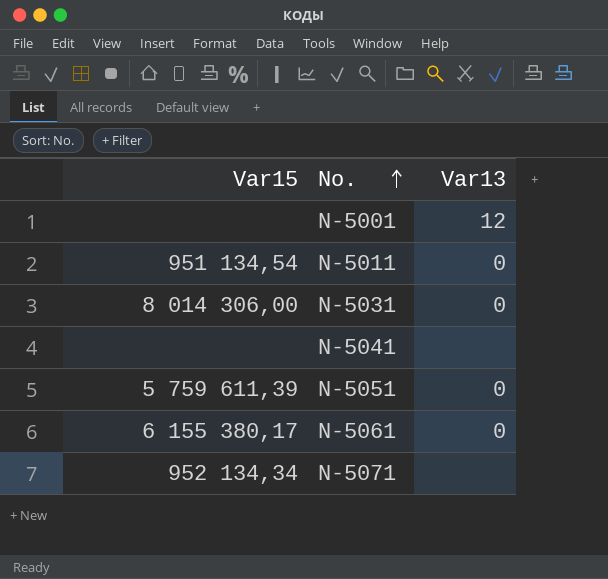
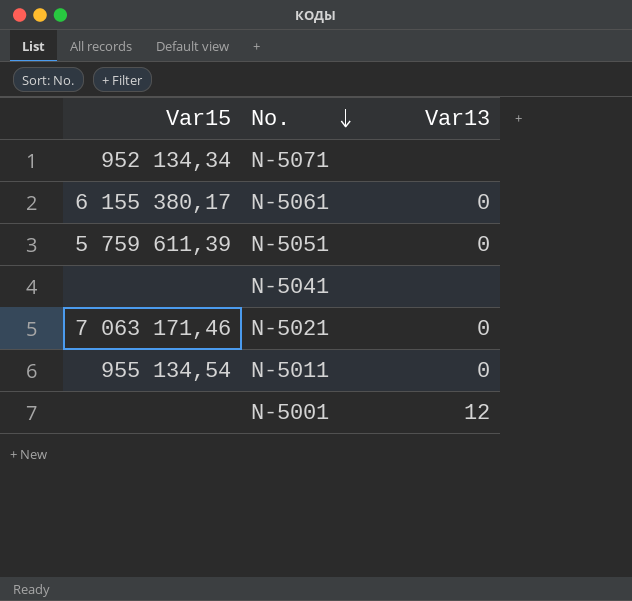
row order: No. ascending -> No. descending
row N-5031: 8 014 306,00 | 0 -> none
row N-5021: none -> 7 063 171,46 | 0
N-5011 | Var15: 951 134,54 -> 955 134,54

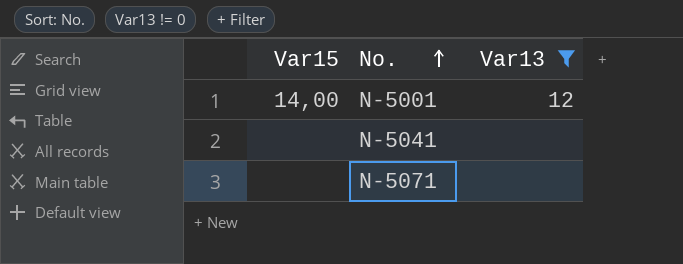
filter: none -> Var13 != 0
row order: No. descending -> No. ascending
N-5001 | Var15: none -> 14,00
N-5071 | Var15: 952 134,34 -> none

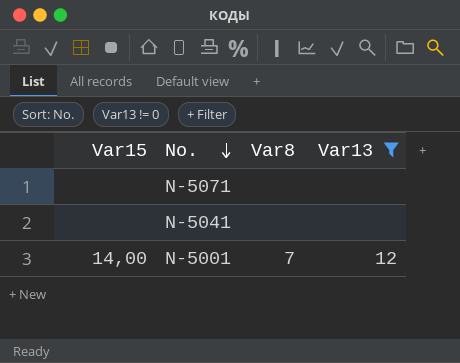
row order: No. ascending -> No. descending
column Var8 | position: none -> 3

